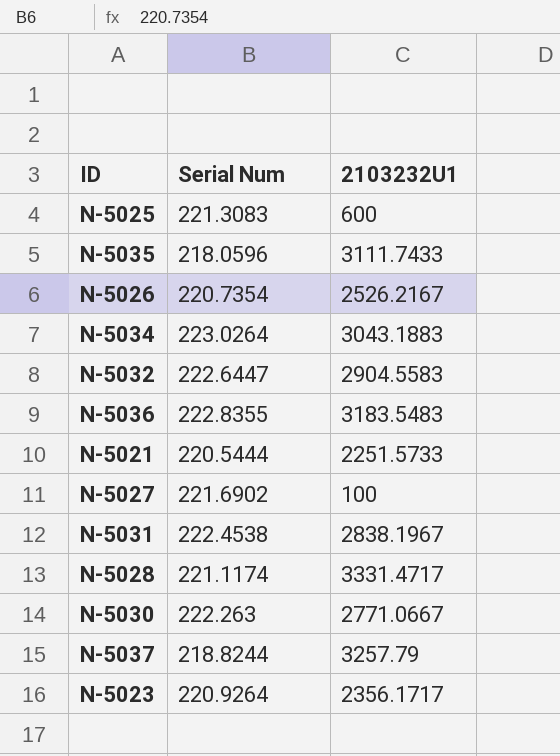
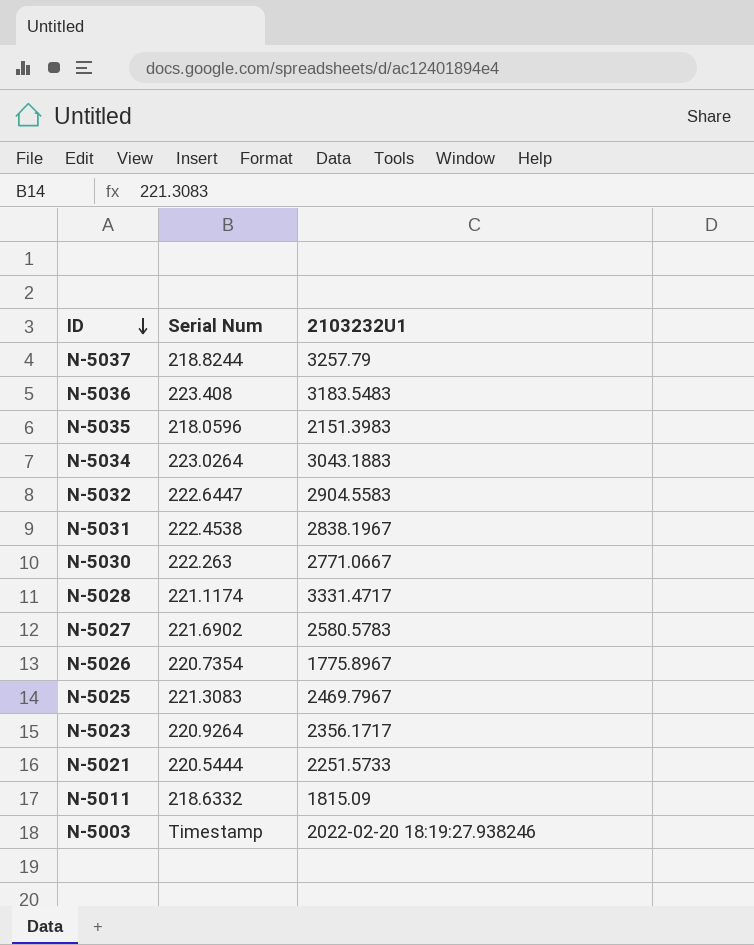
row order: none -> ID descending
N-5036 | Serial Num: 222.8355 -> 223.408
N-5035 | 2103232U1: 3111.7433 -> 2151.3983
N-5027 | 2103232U1: 100 -> 2580.5783
N-5026 | 2103232U1: 2526.2167 -> 1775.8967
N-5025 | 2103232U1: 600 -> 2469.7967
row N-5011: none -> 218.6332 | 1815.09
row N-5003: none -> Timestamp | 2022-02-20 18:19:27.938246

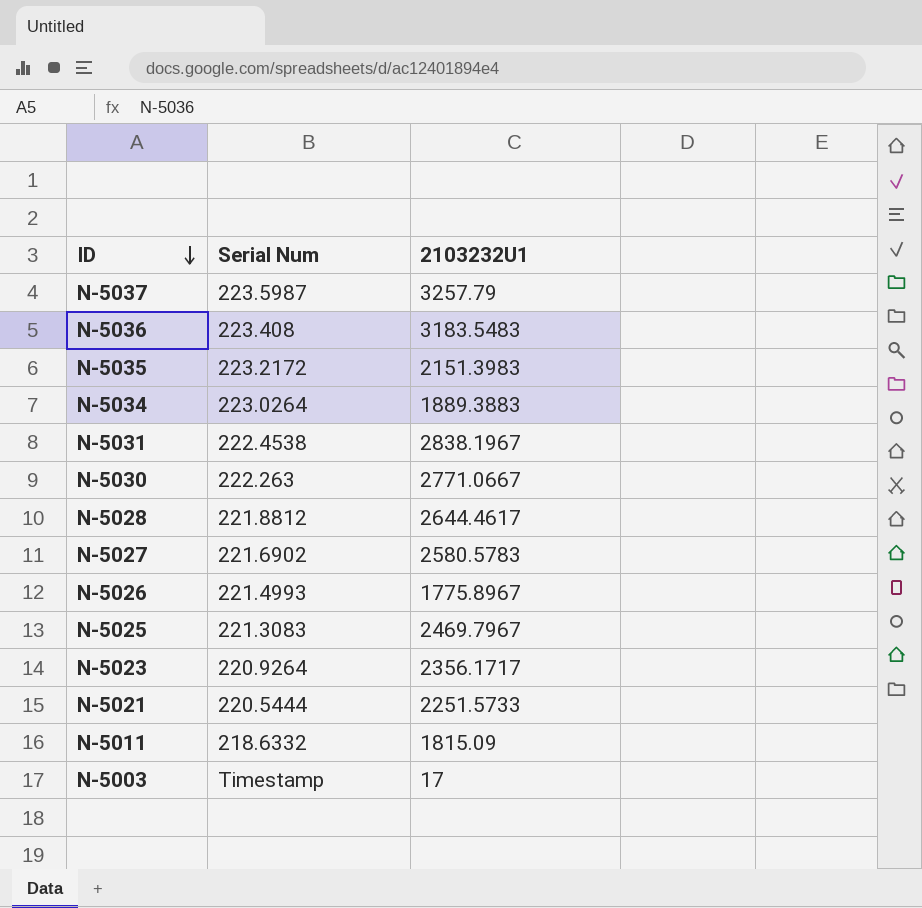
row N-5032: 222.6447 | 2904.5583 -> none
N-5037 | Serial Num: 218.8244 -> 223.5987
N-5035 | Serial Num: 218.0596 -> 223.2172
N-5034 | 2103232U1: 3043.1883 -> 1889.3883
N-5028 | Serial Num: 221.1174 -> 221.8812
N-5028 | 2103232U1: 3331.4717 -> 2644.4617
N-5026 | Serial Num: 220.7354 -> 221.4993
N-5003 | 2103232U1: 2022-02-20 18:19:27.938246 -> 17

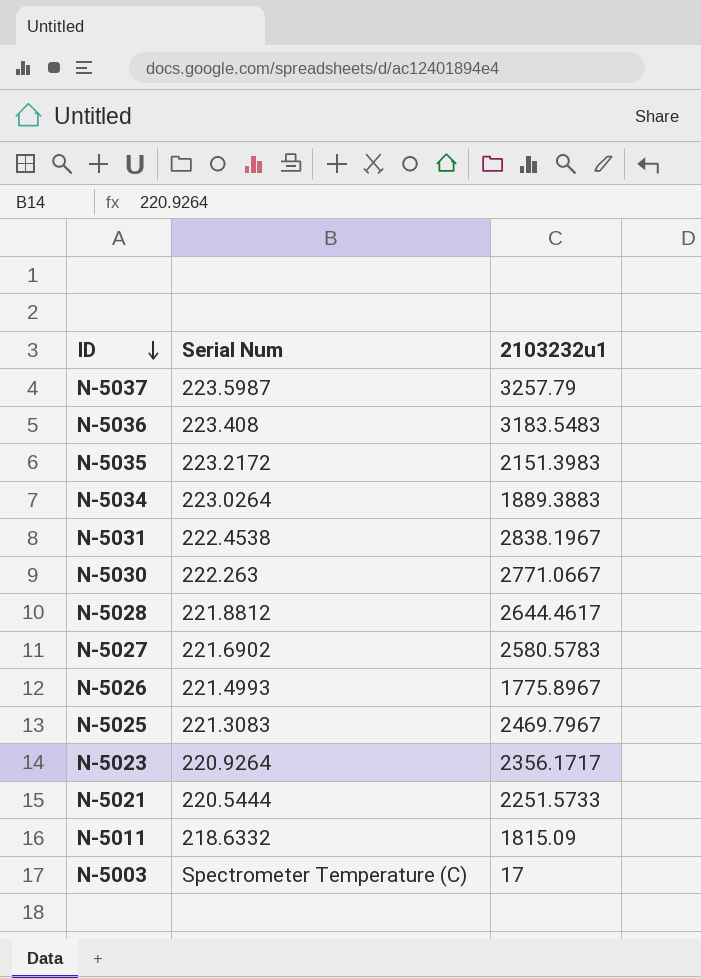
column name: 2103232U1 -> 2103232u1
N-5003 | Serial Num: Timestamp -> Spectrometer Temperature (C)

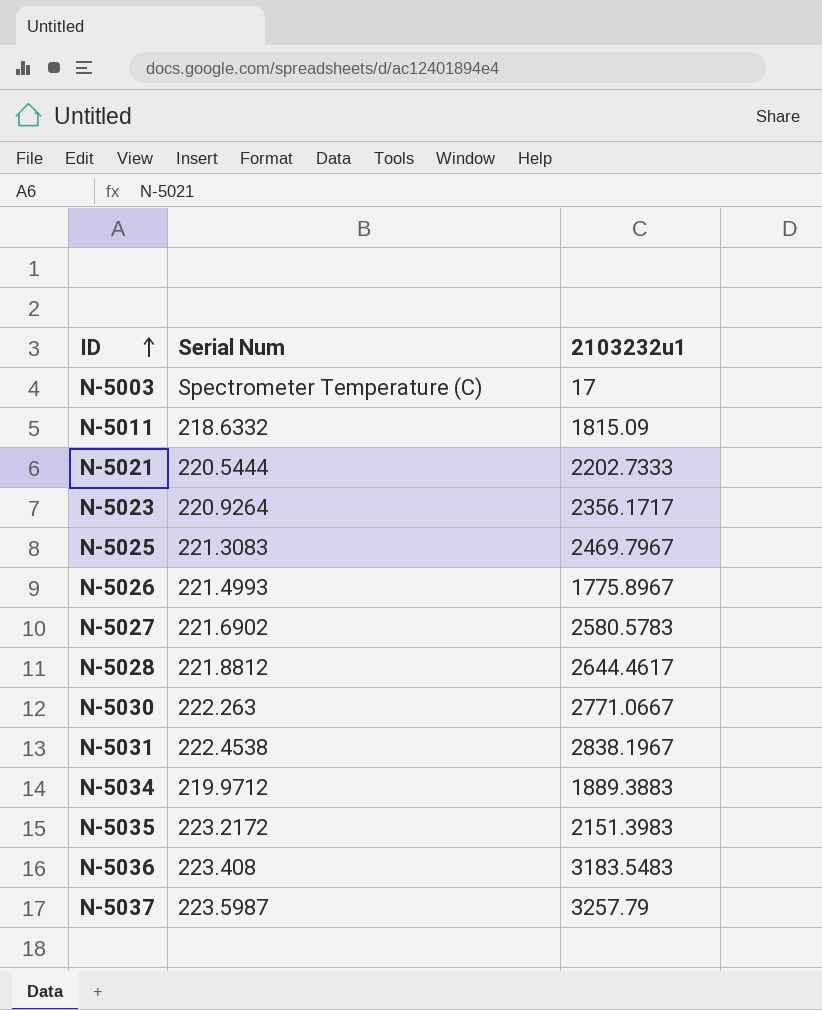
row order: ID descending -> ID ascending
N-5021 | 2103232u1: 2251.5733 -> 2202.7333
N-5034 | Serial Num: 223.0264 -> 219.9712

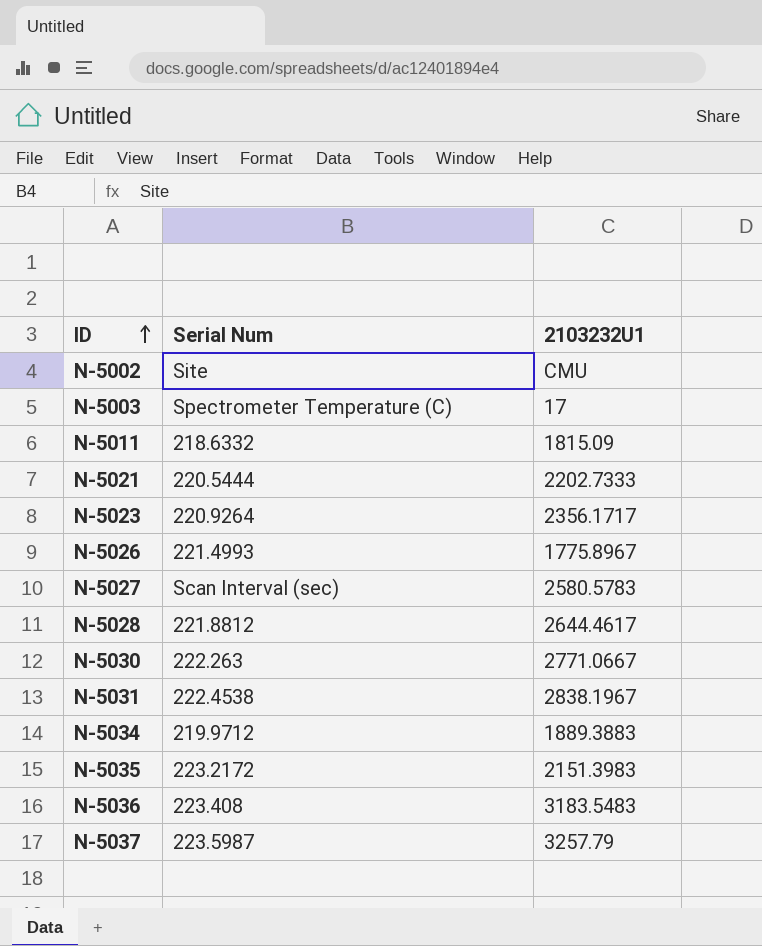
column name: 2103232u1 -> 2103232U1
row N-5025: 221.3083 | 2469.7967 -> none
row N-5002: none -> Site | CMU
N-5027 | Serial Num: 221.6902 -> Scan Interval (sec)

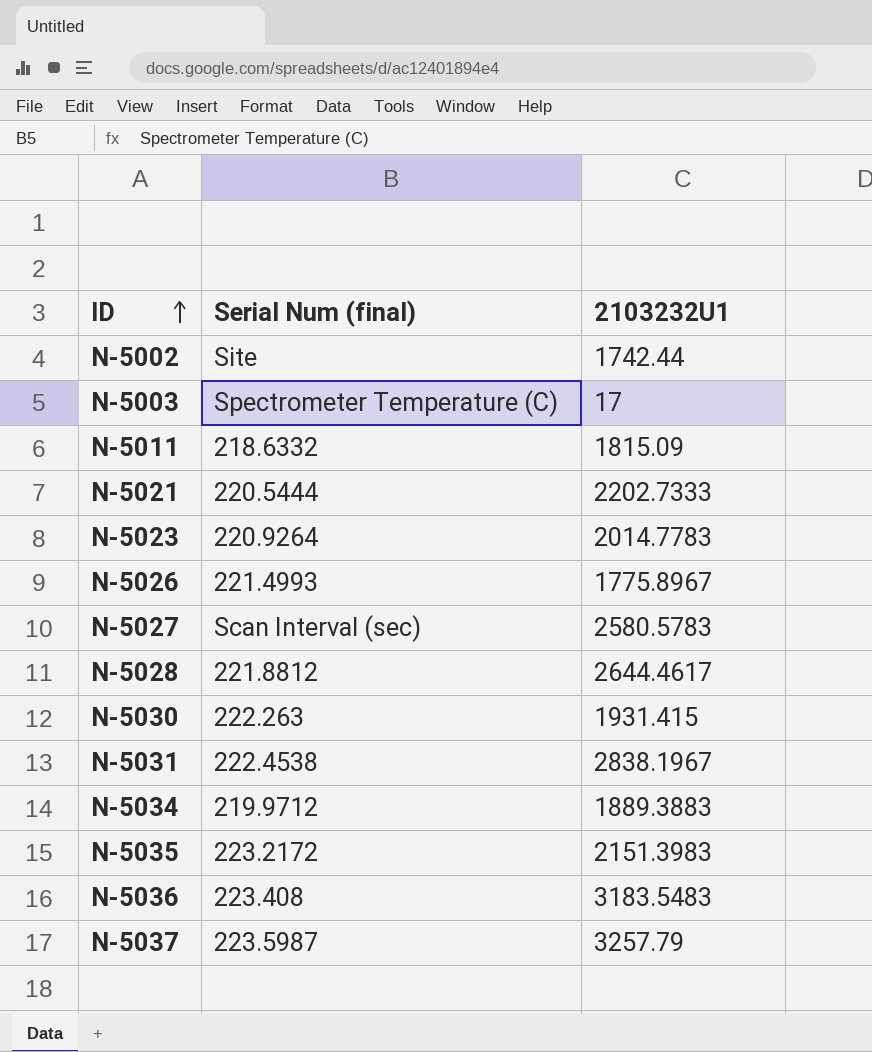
column name: Serial Num -> Serial Num (final)
N-5002 | 2103232U1: CMU -> 1742.44
N-5023 | 2103232U1: 2356.1717 -> 2014.7783
N-5030 | 2103232U1: 2771.0667 -> 1931.415

